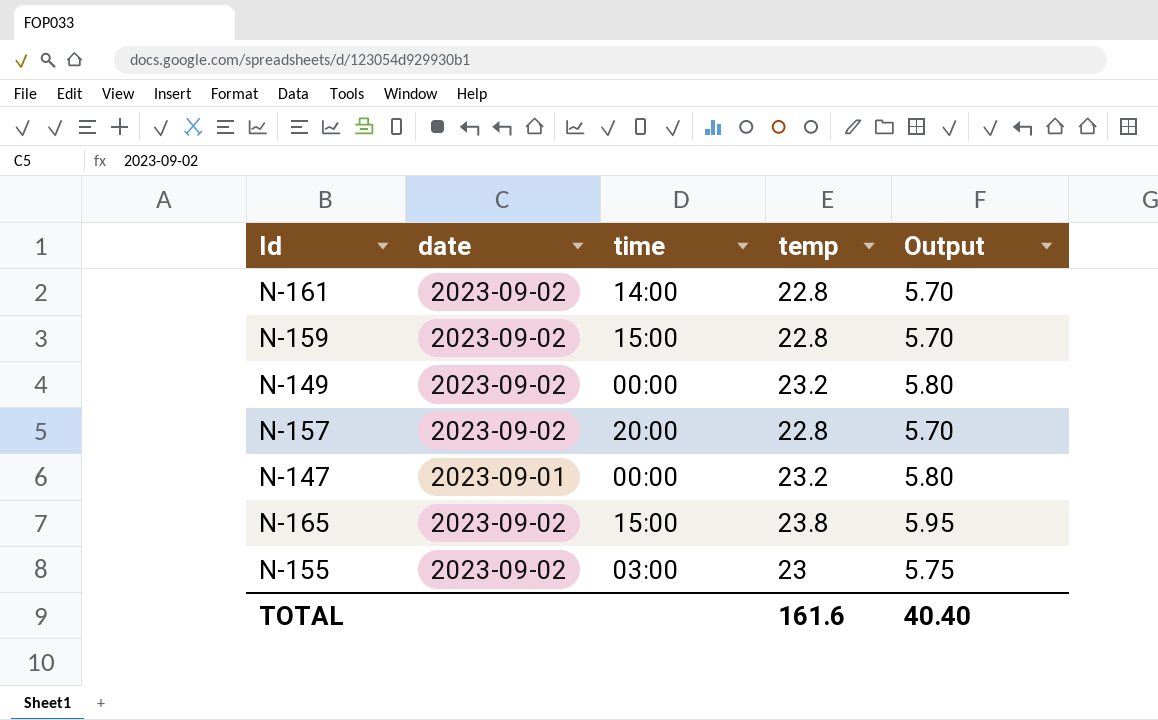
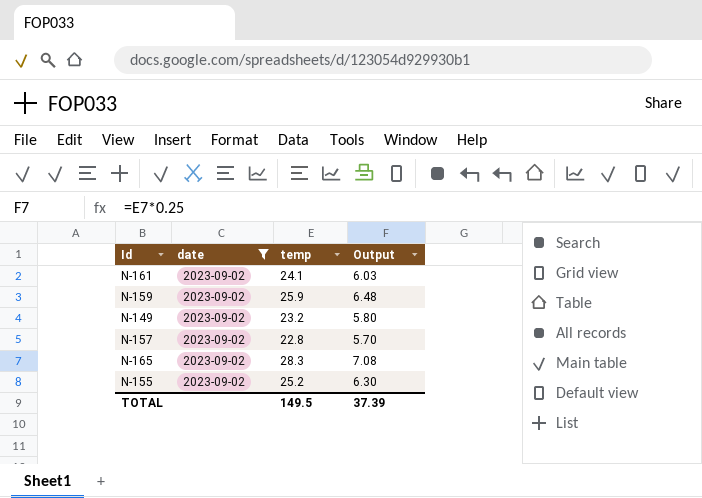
filter: none -> date = 2023-09-02
column time | position: 3 -> none
N-161 | temp: 22.8 -> 24.1
N-161 | Output: 5.70 -> 6.03
N-159 | temp: 22.8 -> 25.9
N-159 | Output: 5.70 -> 6.48
N-165 | temp: 23.8 -> 28.3
N-165 | Output: 5.95 -> 7.08
N-155 | temp: 23 -> 25.2
N-155 | Output: 5.75 -> 6.30
TOTAL | temp: 161.6 -> 149.5
TOTAL | Output: 40.40 -> 37.39

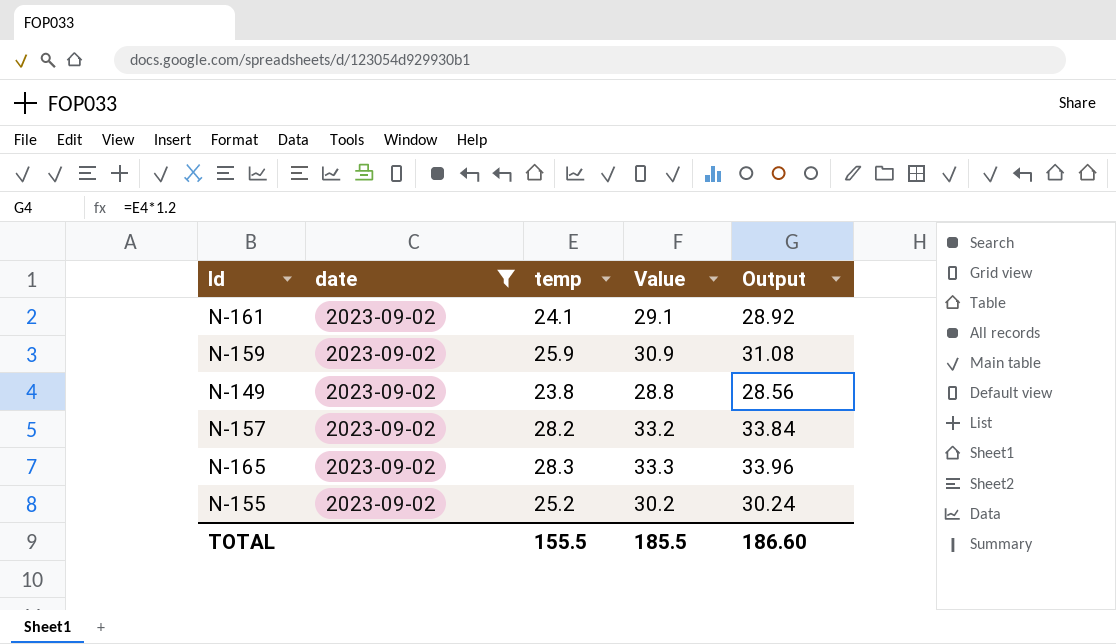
column Value | formula: none -> [temp] + 5
column Output | formula: [temp] * 0.25 -> [temp] * 1.2
N-149 | temp: 23.2 -> 23.8
N-157 | temp: 22.8 -> 28.2
TOTAL | temp: 149.5 -> 155.5
TOTAL | Output: 37.39 -> 186.60

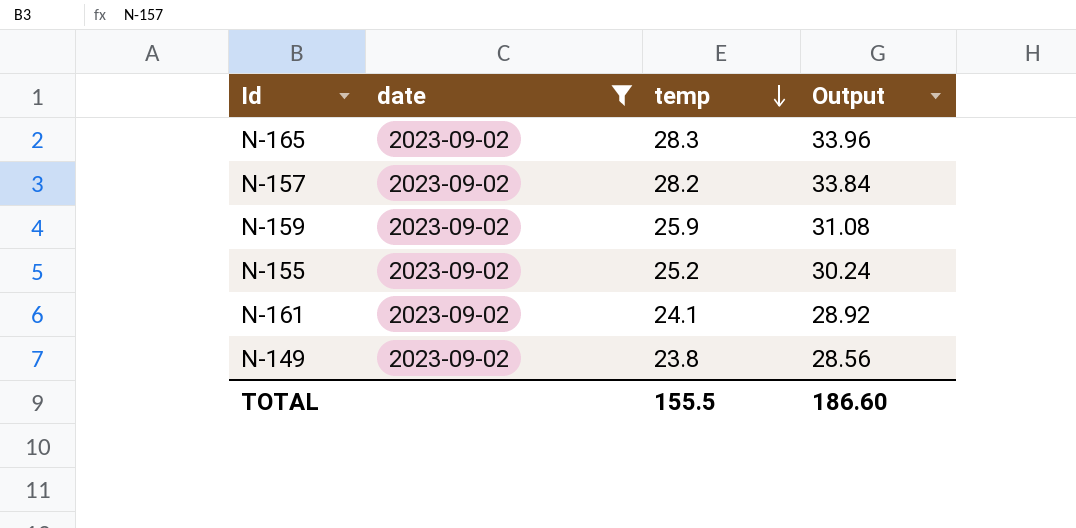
row order: none -> temp descending
column Value | formula: [temp] + 5 -> none

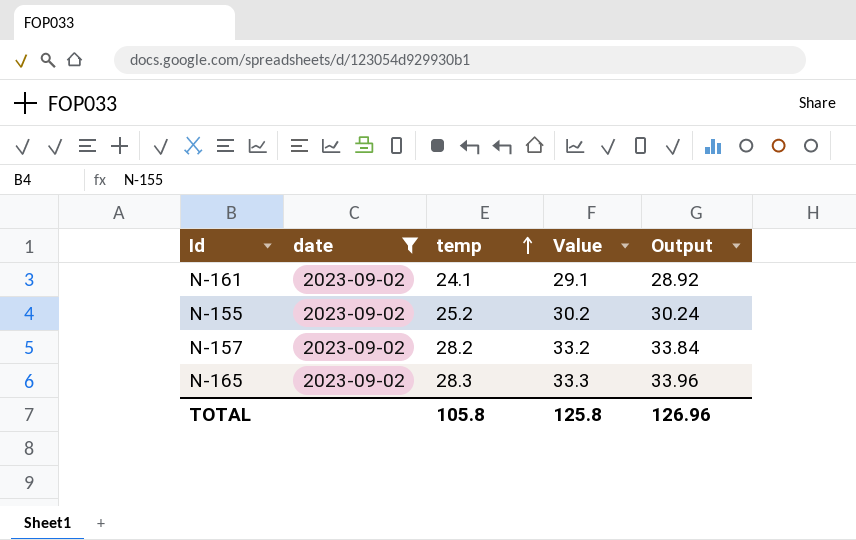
row order: temp descending -> temp ascending
column Value | formula: none -> [temp] + 5
row N-159: 2023-09-02 | 25.9 | 31.08 -> none
row N-149: 2023-09-02 | 23.8 | 28.56 -> none
TOTAL | temp: 155.5 -> 105.8
TOTAL | Output: 186.60 -> 126.96

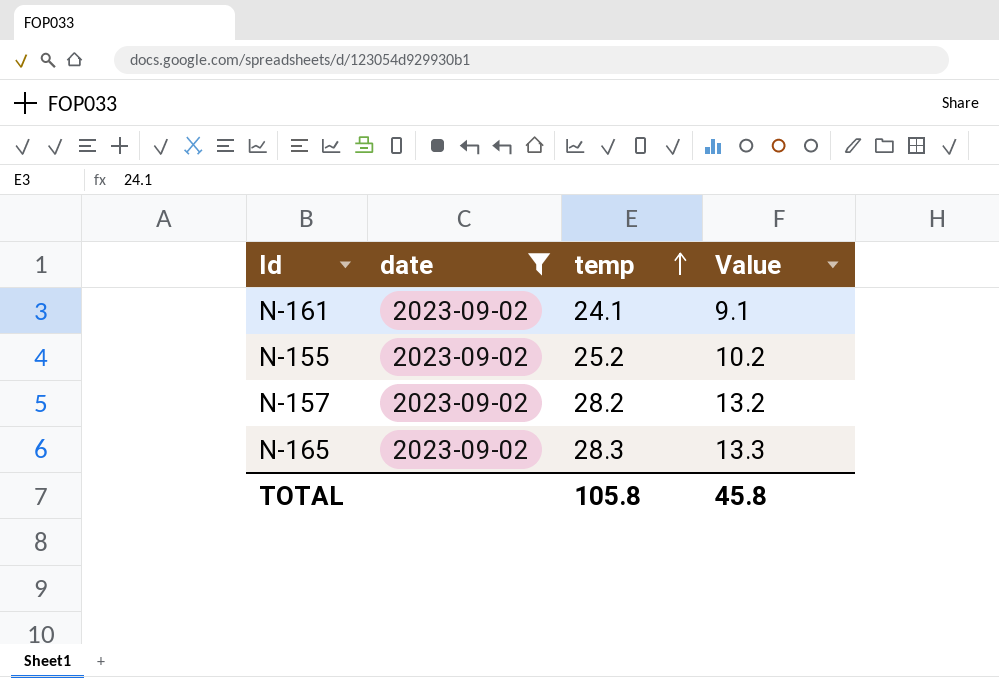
column Output | formula: [temp] * 1.2 -> none
column Value | formula: [temp] + 5 -> [temp] - 15
TOTAL | Value: 125.8 -> 45.8

